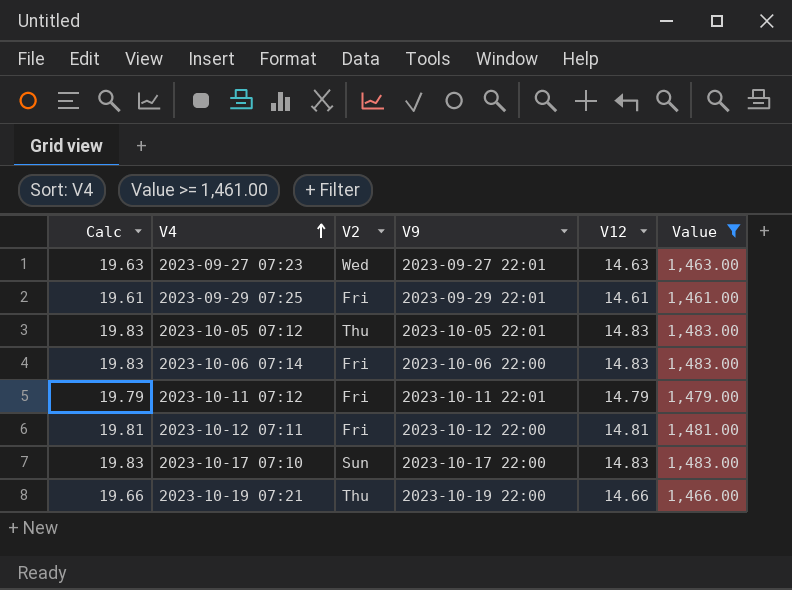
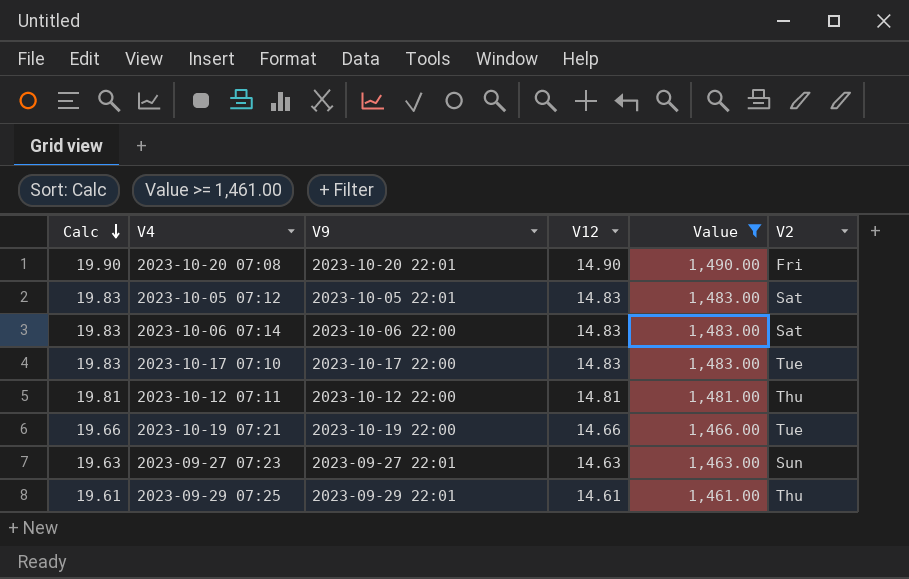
row order: V4 ascending -> Calc descending
column V2 | position: 3 -> 6
row 2023-10-11 07:12: 19.79 | Fri | 2023-10-11 22:01 | 14.79 | 1,479.00 -> none
row 2023-10-20 07:08: none -> 19.90 | 2023-10-20 22:01 | 14.90 | 1,490.00 | Fri
2023-10-05 07:12 | V2: Thu -> Sat
2023-10-06 07:14 | V2: Fri -> Sat
2023-10-17 07:10 | V2: Sun -> Tue
2023-10-12 07:11 | V2: Fri -> Thu
2023-10-19 07:21 | V2: Thu -> Tue
2023-09-27 07:23 | V2: Wed -> Sun
2023-09-29 07:25 | V2: Fri -> Thu

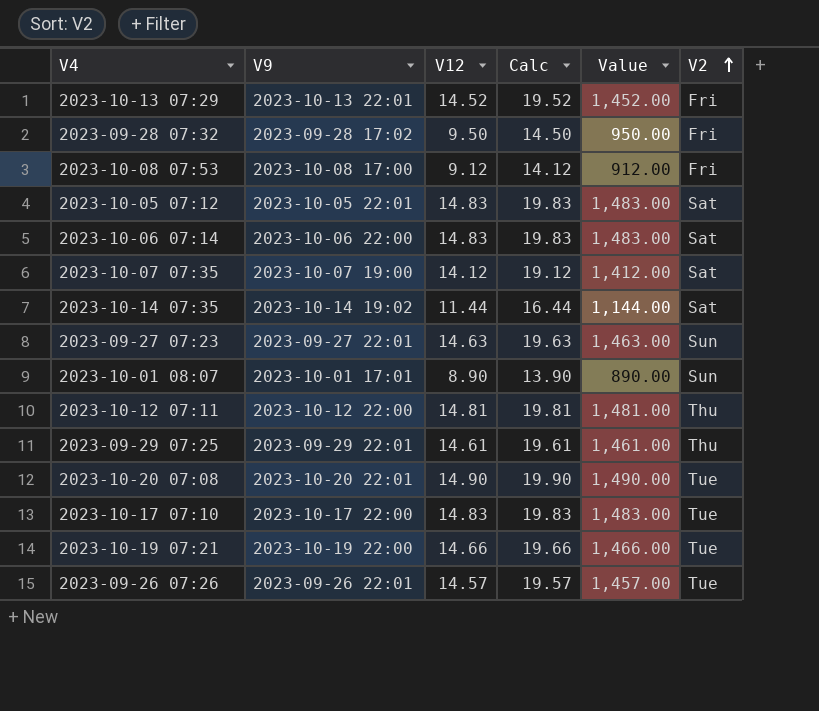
filter: Value >= 1,461.00 -> none
row order: Calc descending -> V2 ascending
column Calc | position: 1 -> 4
2023-10-20 07:08 | V2: Fri -> Tue

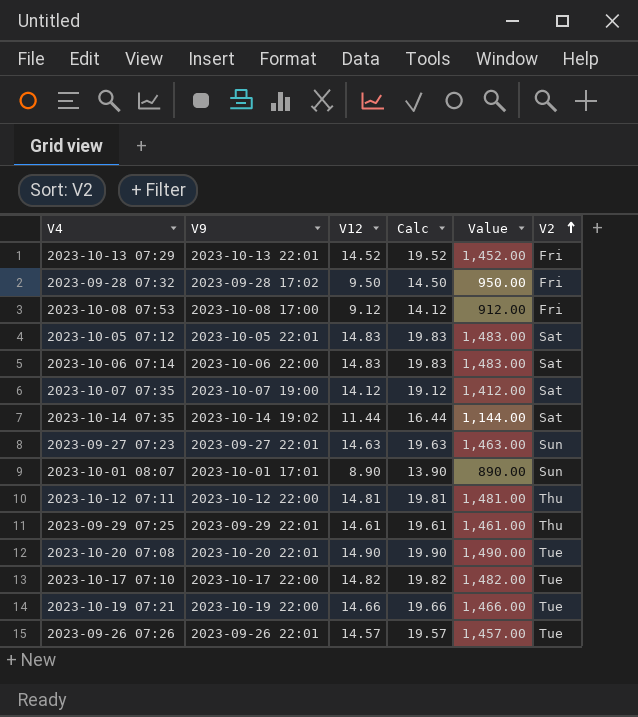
2023-10-17 07:10 | V12: 14.83 -> 14.82
2023-10-17 07:10 | Calc: 19.83 -> 19.82
2023-10-17 07:10 | Value: 1,483.00 -> 1,482.00

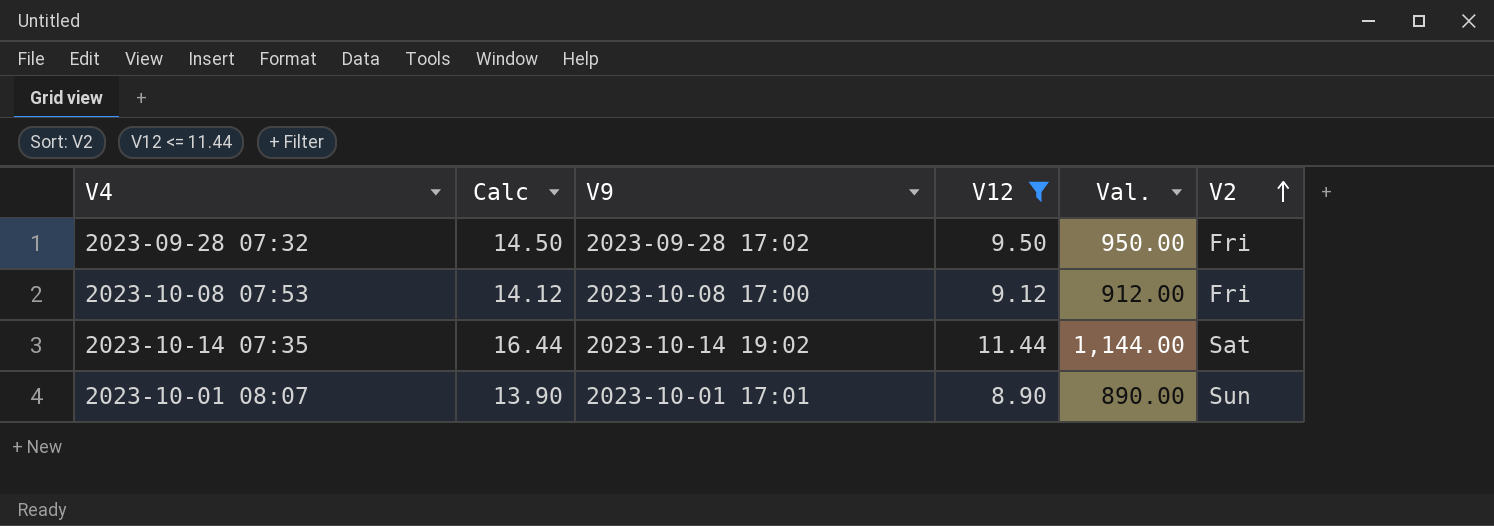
filter: none -> V12 <= 11.44
column Calc | position: 4 -> 2
column name: Value -> Val.

